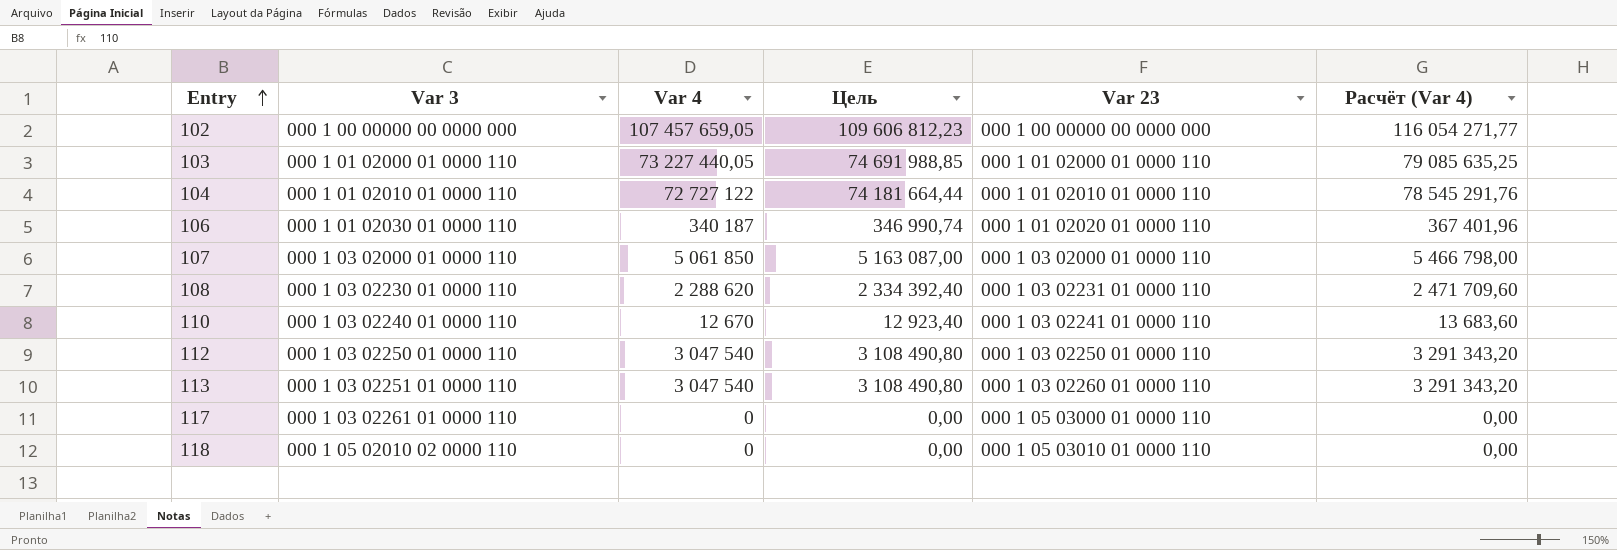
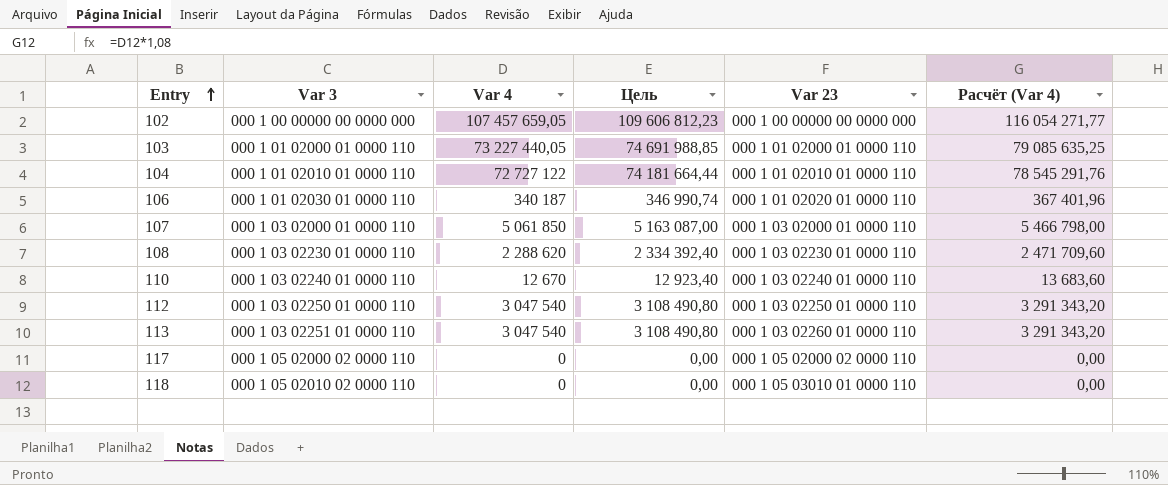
108 | Var 23: 000 1 03 02231 01 0000 110 -> 000 1 03 02230 01 0000 110
110 | Var 23: 000 1 03 02241 01 0000 110 -> 000 1 03 02240 01 0000 110
117 | Var 3: 000 1 03 02261 01 0000 110 -> 000 1 05 02000 02 0000 110
117 | Var 23: 000 1 05 03000 01 0000 110 -> 000 1 05 02000 02 0000 110

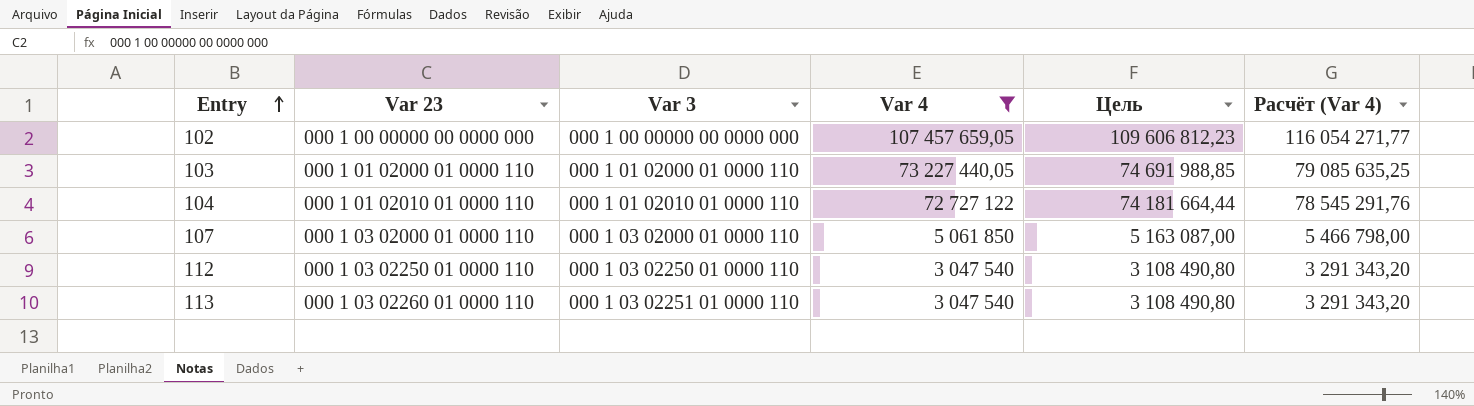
filter: none -> Var 4 >= 3 047 540
column Var 23 | position: 5 -> 2

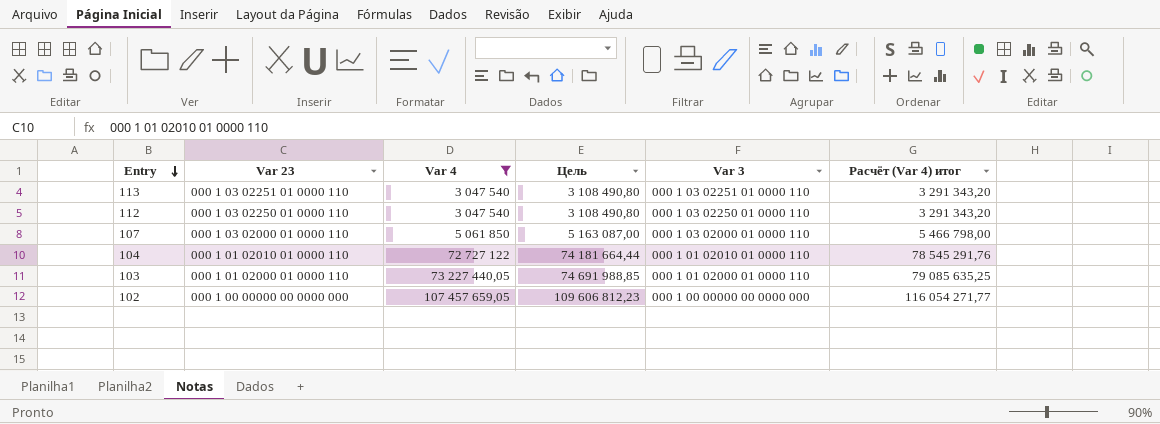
row order: Entry ascending -> Entry descending
column Var 3 | position: 3 -> 5
column name: Расчёт (Var 4) -> Расчёт (Var 4) итог
113 | Var 23: 000 1 03 02260 01 0000 110 -> 000 1 03 02251 01 0000 110

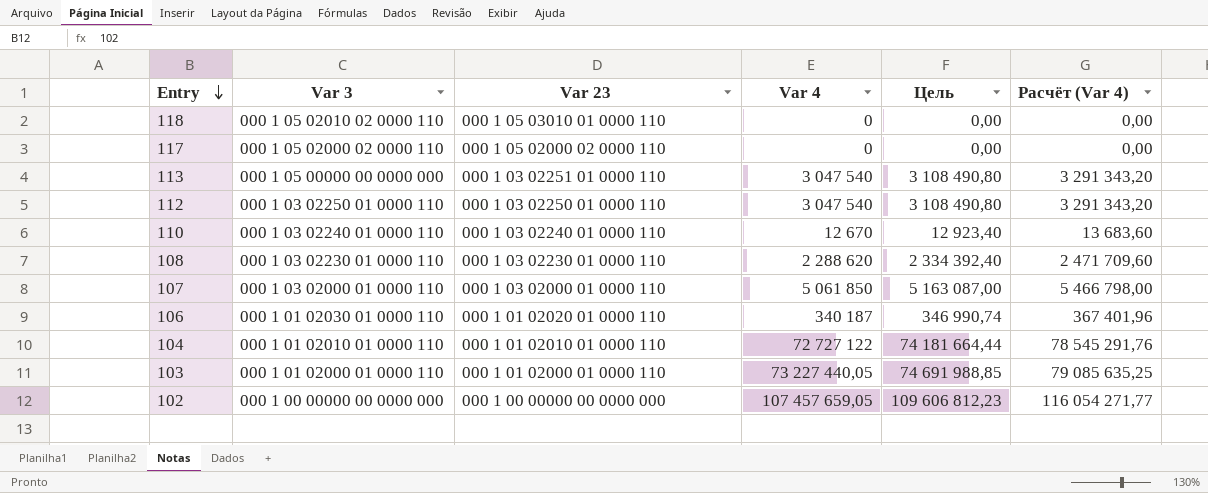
filter: Var 4 >= 3 047 540 -> none
column Var 3 | position: 5 -> 2
column name: Расчёт (Var 4) итог -> Расчёт (Var 4)
113 | Var 3: 000 1 03 02251 01 0000 110 -> 000 1 05 00000 00 0000 000

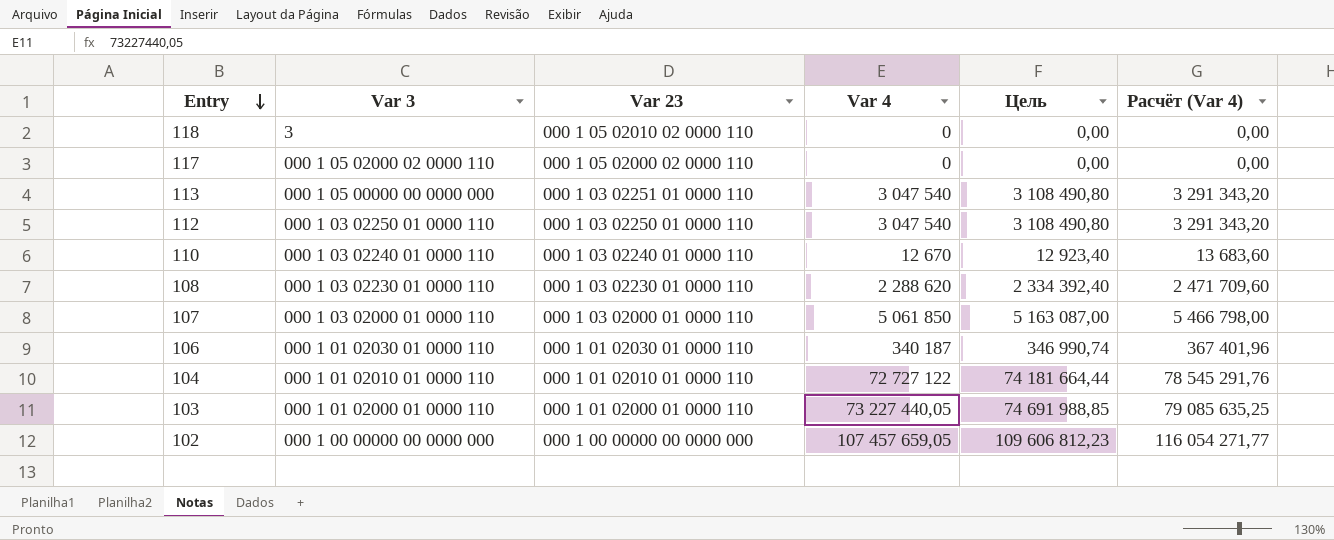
118 | Var 3: 000 1 05 02010 02 0000 110 -> 3
118 | Var 23: 000 1 05 03010 01 0000 110 -> 000 1 05 02010 02 0000 110
106 | Var 23: 000 1 01 02020 01 0000 110 -> 000 1 01 02030 01 0000 110

